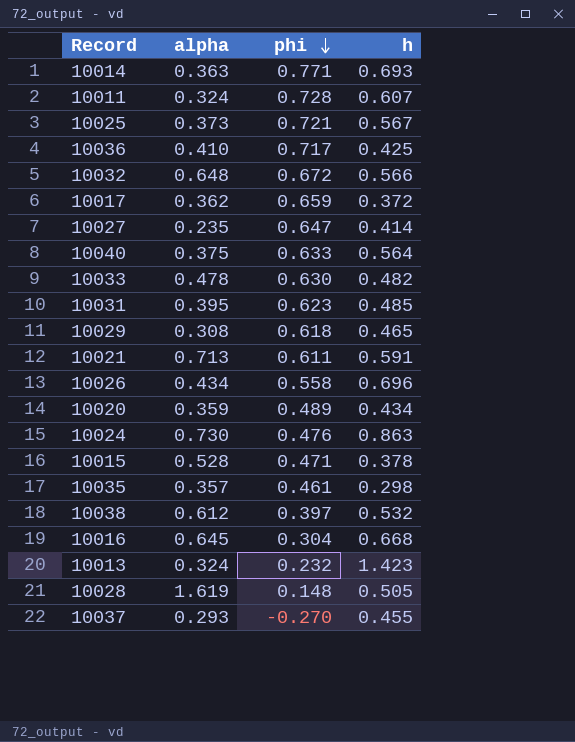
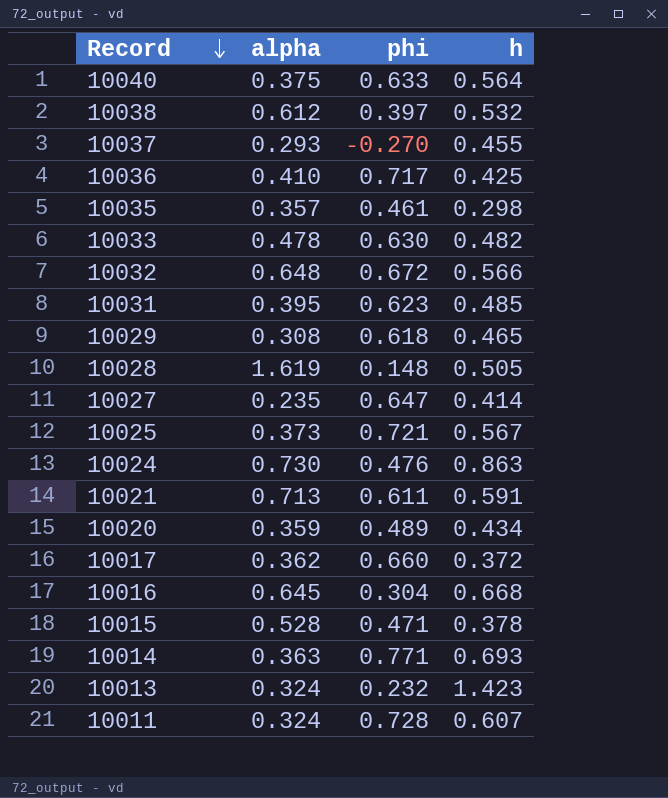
row order: phi descending -> Record descending
row 10026: 0.434 | 0.558 | 0.696 -> none
10017 | phi: 0.659 -> 0.660

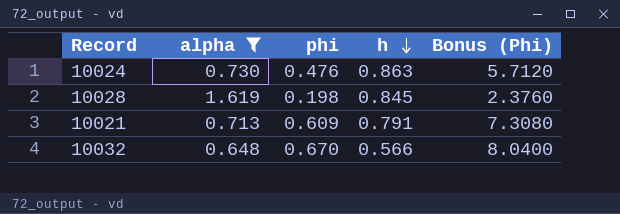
filter: none -> alpha >= 0.648
row order: Record descending -> h descending
column Bonus (Phi) | formula: none -> [phi] * 12
10028 | phi: 0.148 -> 0.198
10028 | h: 0.505 -> 0.845
10021 | phi: 0.611 -> 0.609
10021 | h: 0.591 -> 0.791
10032 | phi: 0.672 -> 0.670

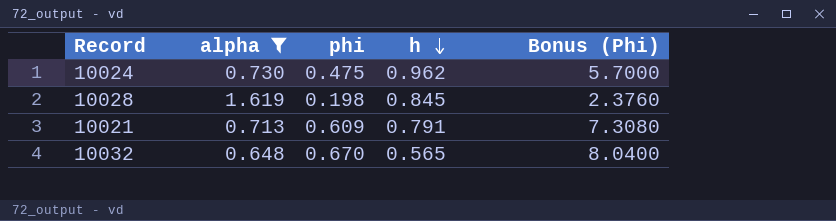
10024 | phi: 0.476 -> 0.475
10024 | h: 0.863 -> 0.962
10024 | Bonus (Phi): 5.7120 -> 5.7000
10032 | h: 0.566 -> 0.565

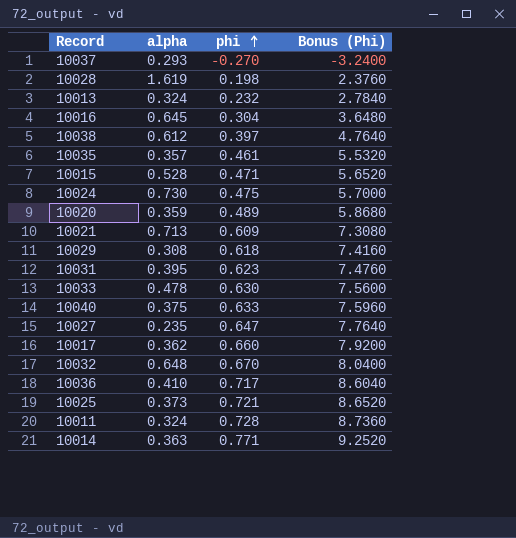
filter: alpha >= 0.648 -> none
row order: h descending -> phi ascending
column h | position: 4 -> none

